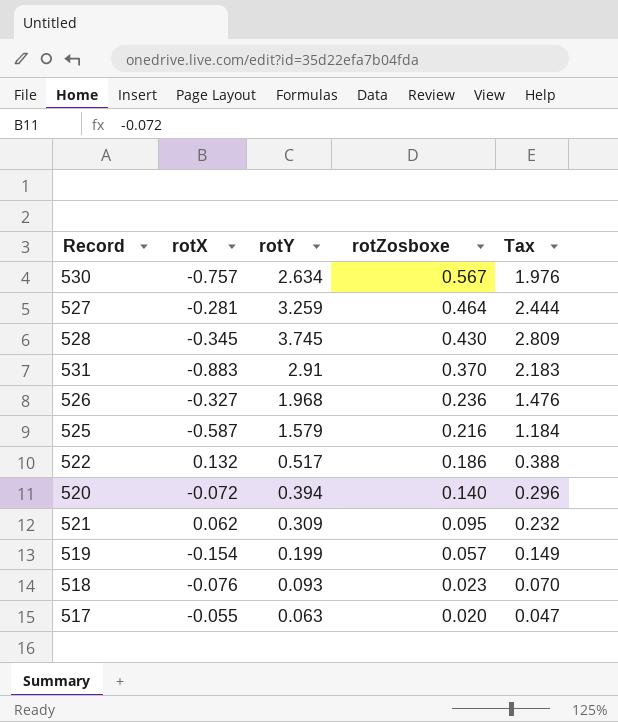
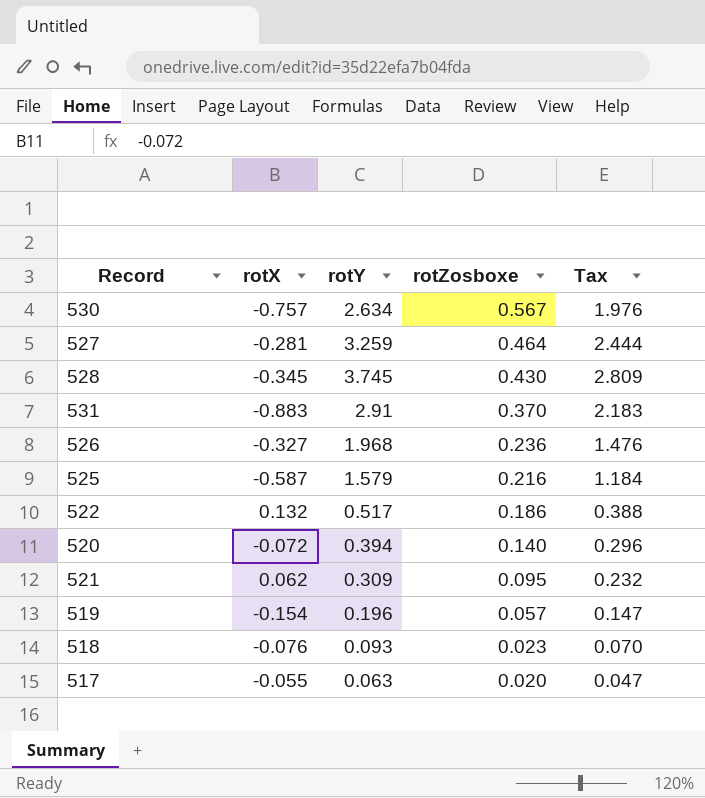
519 | rotY: 0.199 -> 0.196
519 | Tax: 0.149 -> 0.147

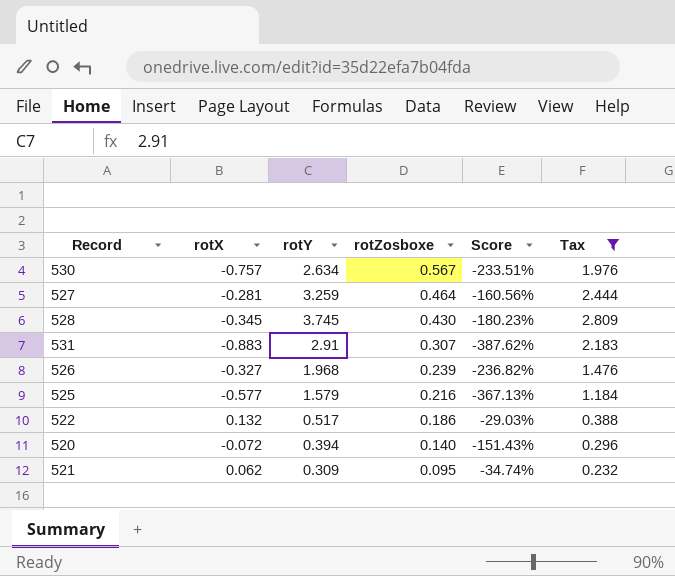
filter: none -> Tax >= 0.232
column Score | formula: none -> ([rotX] - [rotZosboxe]) / [rotZosboxe]
531 | rotZosboxe: 0.370 -> 0.307
526 | rotZosboxe: 0.236 -> 0.239
525 | rotX: -0.587 -> -0.577

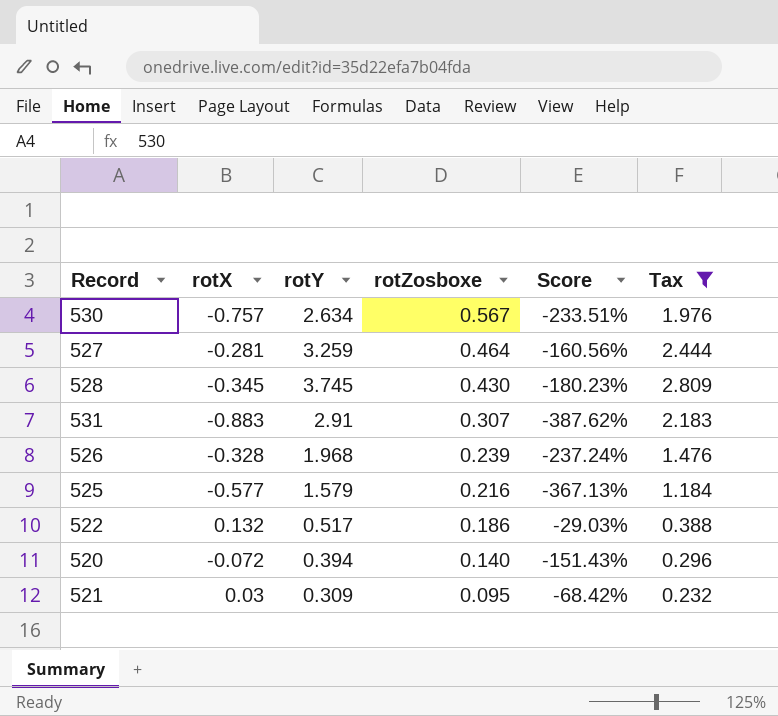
526 | rotX: -0.327 -> -0.328
526 | Score: -236.82% -> -237.24%
521 | rotX: 0.062 -> 0.03
521 | Score: -34.74% -> -68.42%

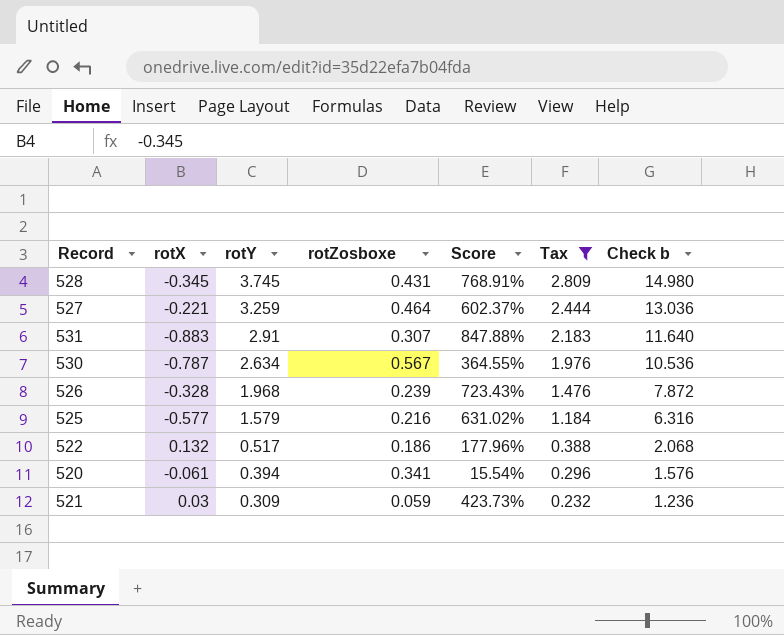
row order: rotZosboxe descending -> rotY descending
column Score | formula: ([rotX] - [rotZosboxe]) / [rotZosboxe] -> ([rotY] - [rotZosboxe]) / [rotZosboxe]
column Check b | formula: none -> [rotY] * 4
528 | rotZosboxe: 0.430 -> 0.431
527 | rotX: -0.281 -> -0.221
530 | rotX: -0.757 -> -0.787
520 | rotX: -0.072 -> -0.061
520 | rotZosboxe: 0.140 -> 0.341
521 | rotZosboxe: 0.095 -> 0.059

